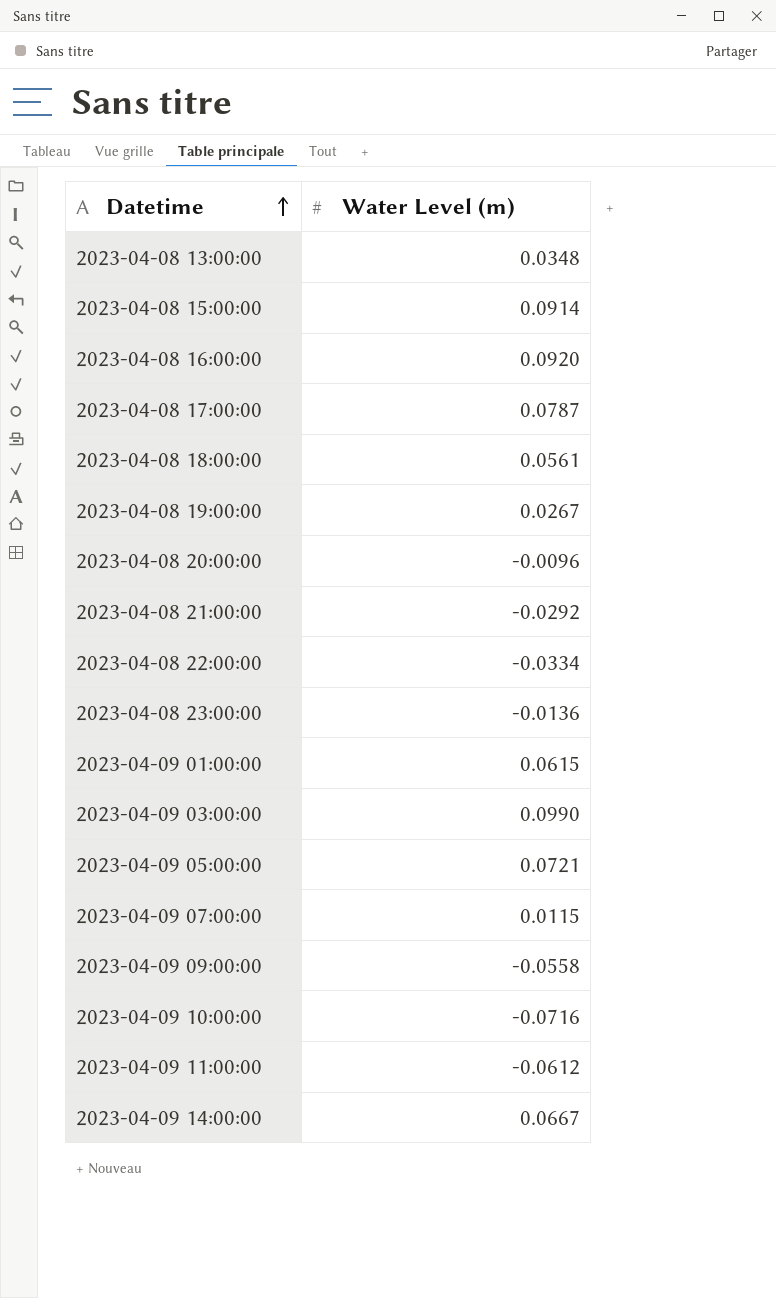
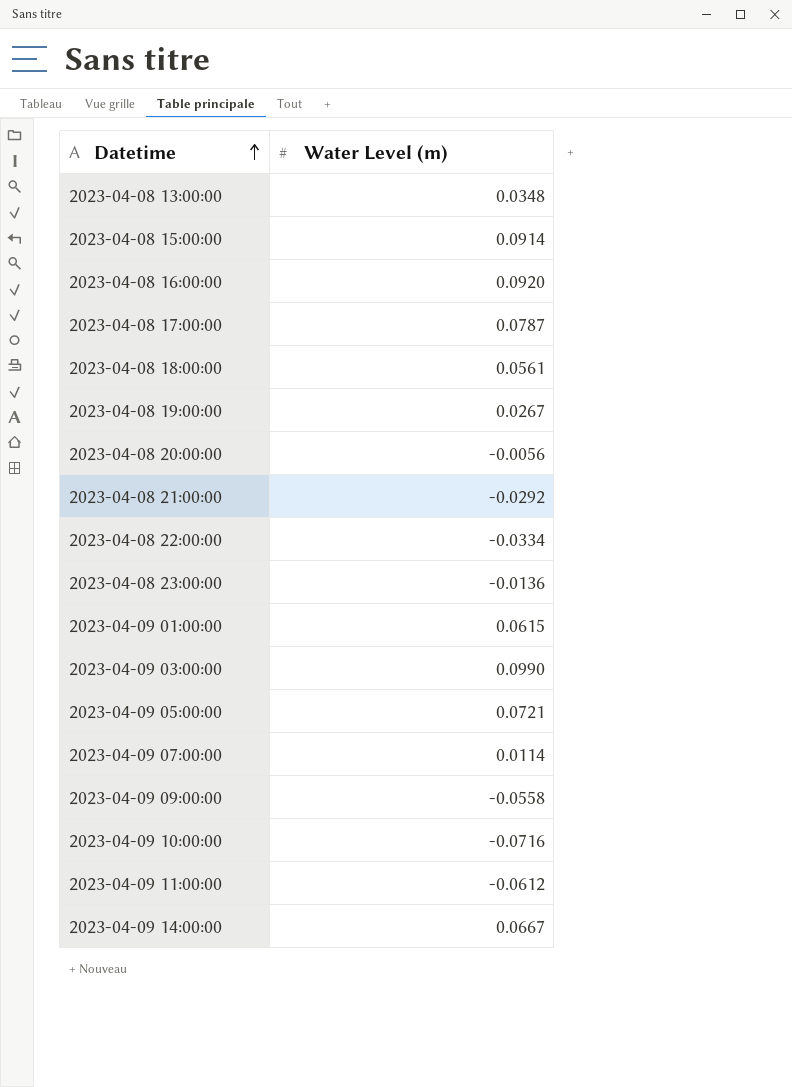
2023-04-08 20:00:00 | Water Level (m): -0.0096 -> -0.0056
2023-04-09 07:00:00 | Water Level (m): 0.0115 -> 0.0114

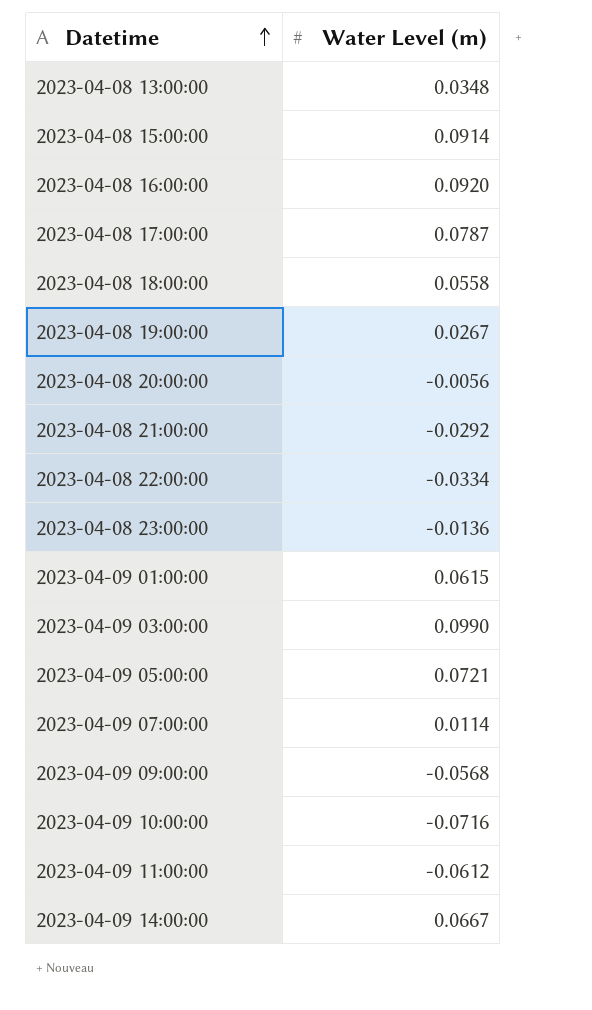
2023-04-08 18:00:00 | Water Level (m): 0.0561 -> 0.0558
2023-04-09 09:00:00 | Water Level (m): -0.0558 -> -0.0568

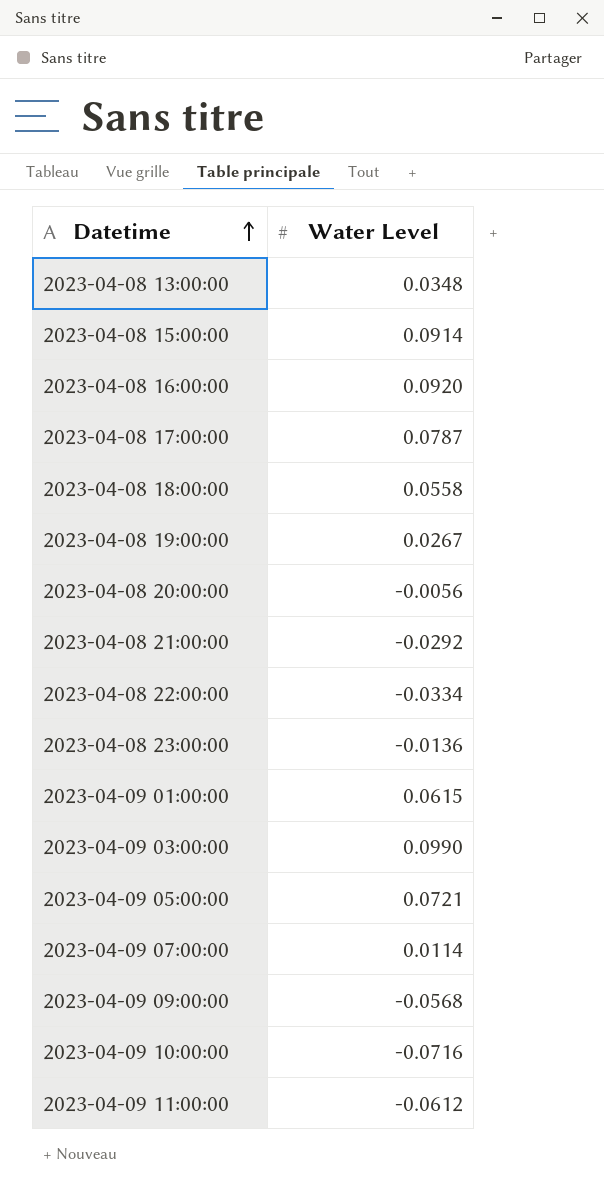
column name: Water Level (m) -> Water Level
row 2023-04-09 14:00:00: 0.0667 -> none

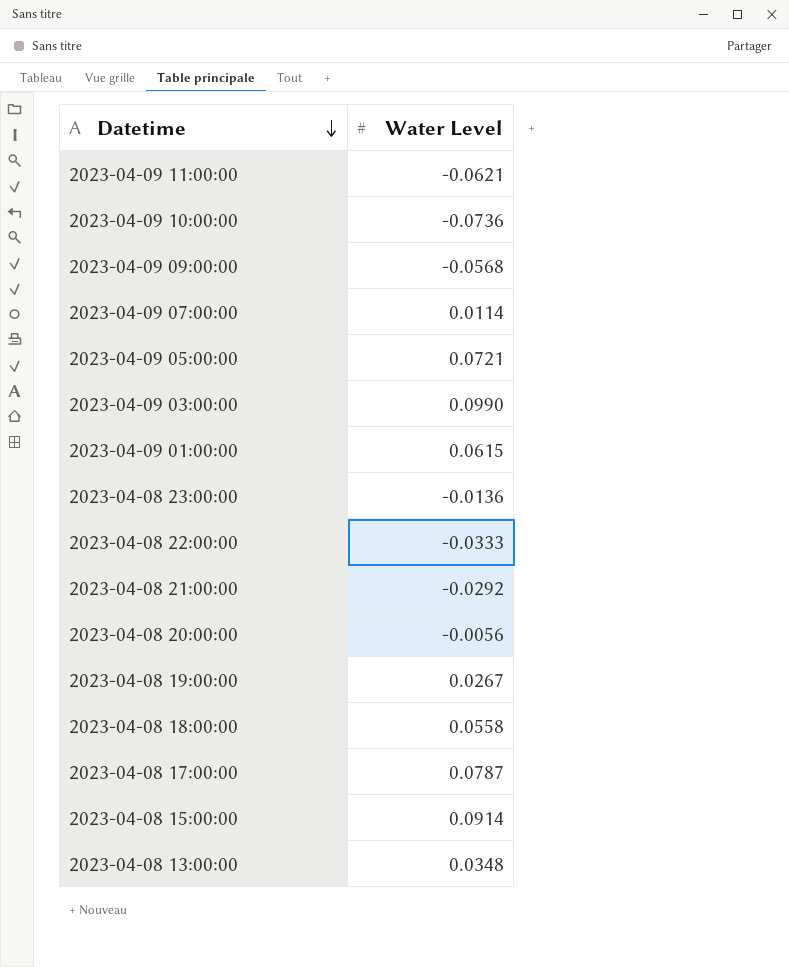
row order: Datetime ascending -> Datetime descending
row 2023-04-08 16:00:00: 0.0920 -> none
2023-04-09 11:00:00 | Water Level: -0.0612 -> -0.0621
2023-04-09 10:00:00 | Water Level: -0.0716 -> -0.0736
2023-04-08 22:00:00 | Water Level: -0.0334 -> -0.0333

